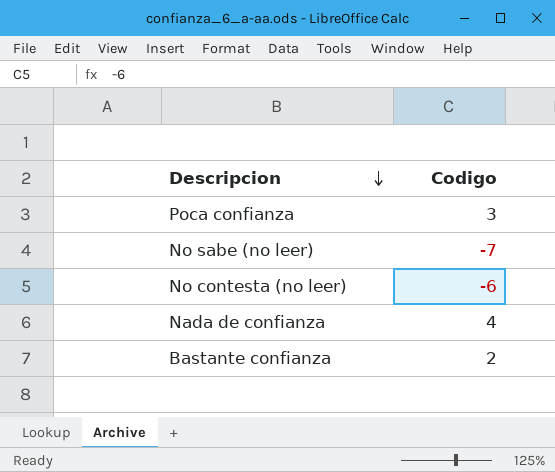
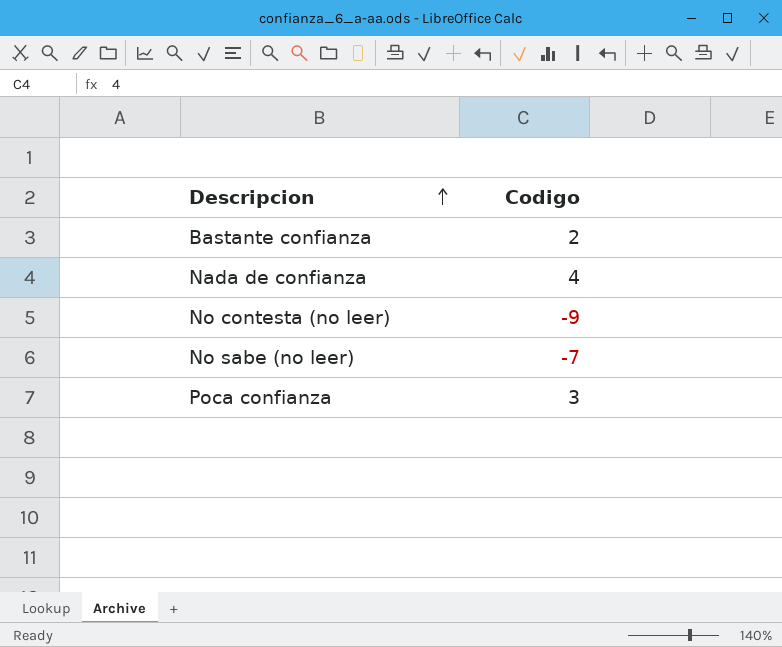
row order: Descripcion descending -> Descripcion ascending
No contesta (no leer) | Codigo: -6 -> -9

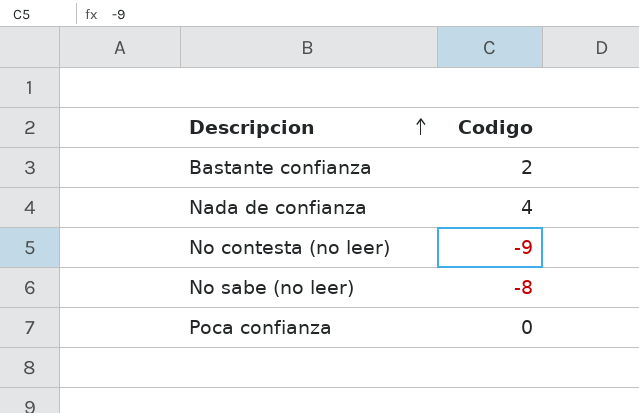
No sabe (no leer) | Codigo: -7 -> -8
Poca confianza | Codigo: 3 -> 0

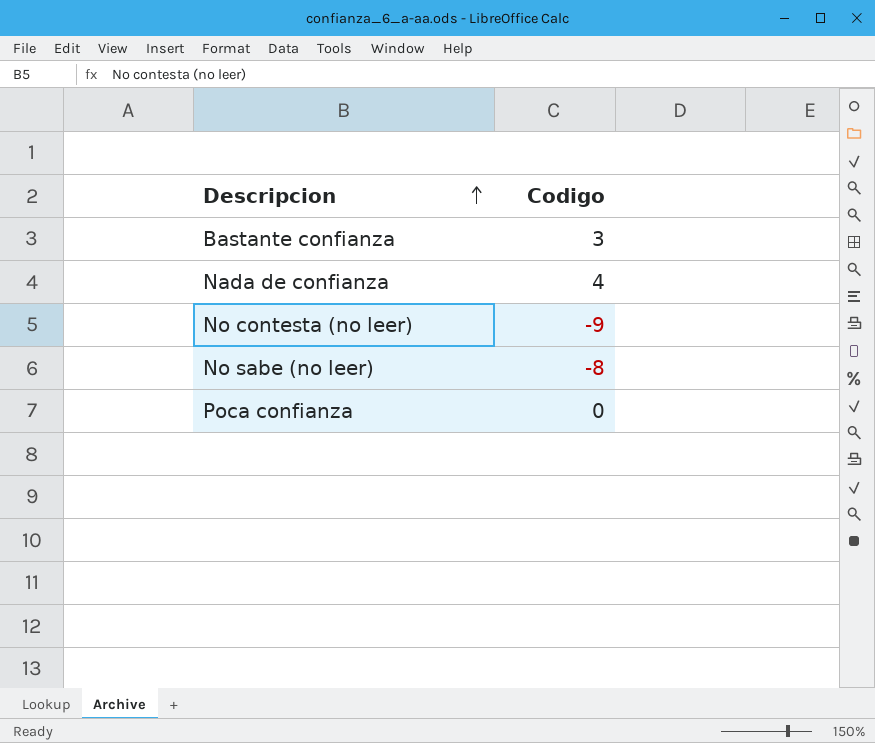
Bastante confianza | Codigo: 2 -> 3

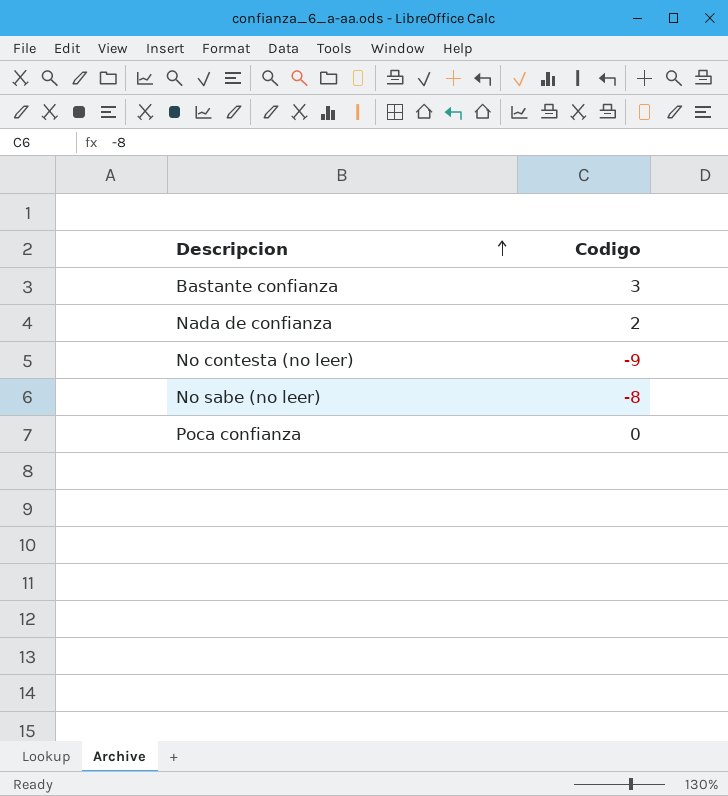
Nada de confianza | Codigo: 4 -> 2

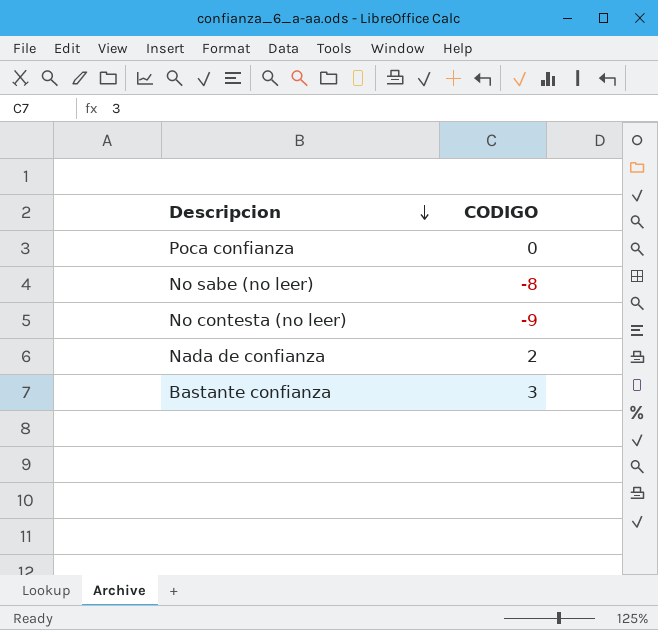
row order: Descripcion ascending -> Descripcion descending
column name: Codigo -> CODIGO

